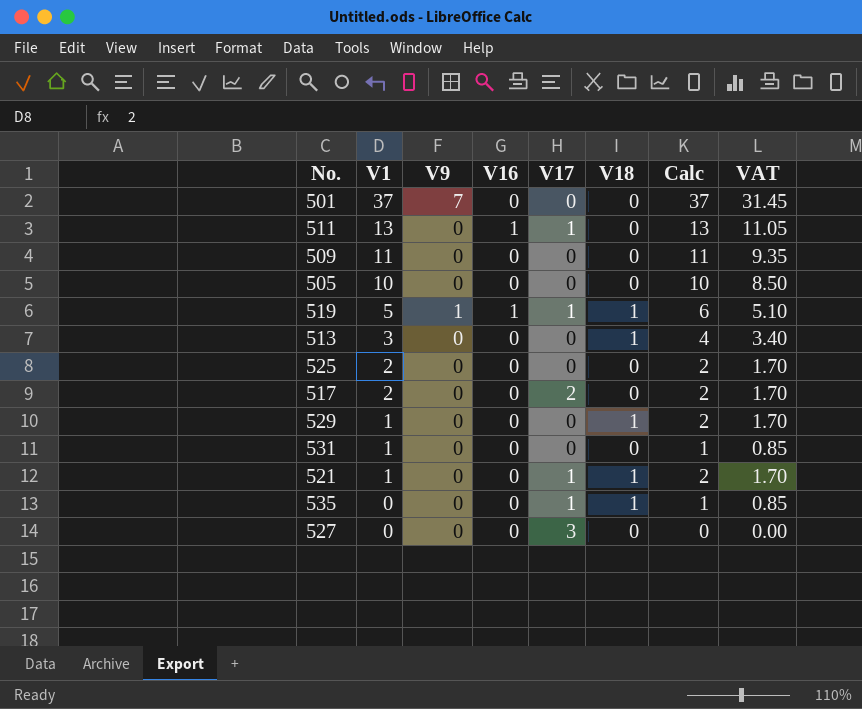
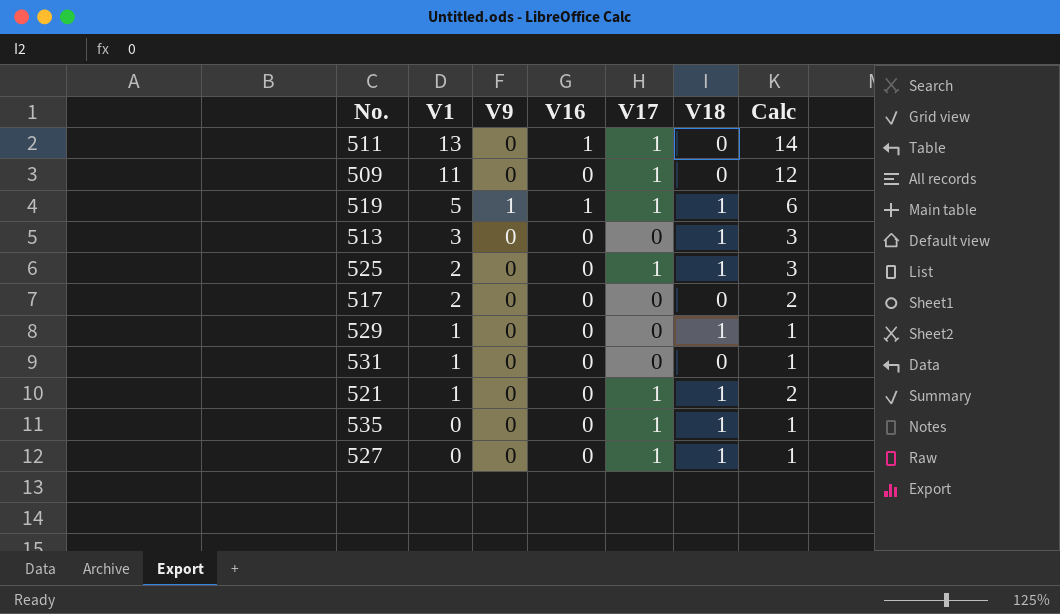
column VAT | formula: [Calc] * 0.85 -> none
column Calc | formula: [V1] + [V18] -> [V1] + [V17]
row 501: 37 | 7 | 0 | 0 | 0 | 37 | 31.45 -> none
row 505: 10 | 0 | 0 | 0 | 0 | 10 | 8.50 -> none
509 | V17: 0 -> 1
525 | V17: 0 -> 1
525 | V18: 0 -> 1
517 | V17: 2 -> 0
527 | V17: 3 -> 1
527 | V18: 0 -> 1

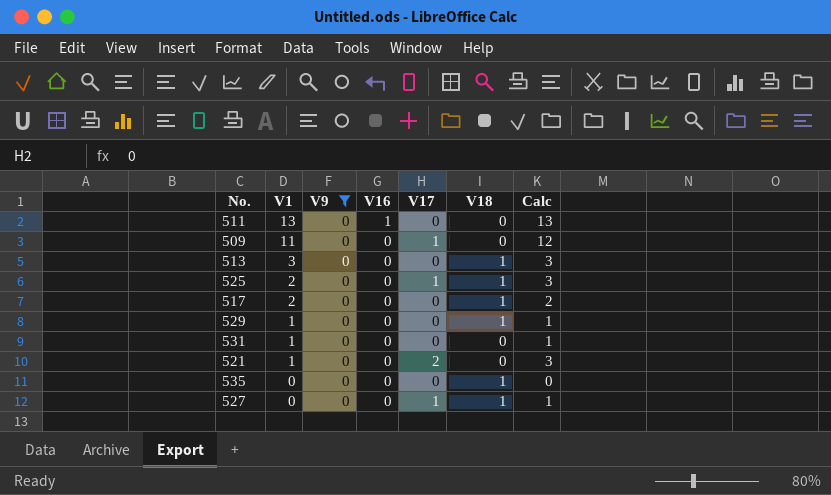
filter: none -> V9 = 0
511 | V17: 1 -> 0
511 | Calc: 14 -> 13
517 | V18: 0 -> 1
521 | V17: 1 -> 2
521 | V18: 1 -> 0
521 | Calc: 2 -> 3
535 | V17: 1 -> 0
535 | Calc: 1 -> 0

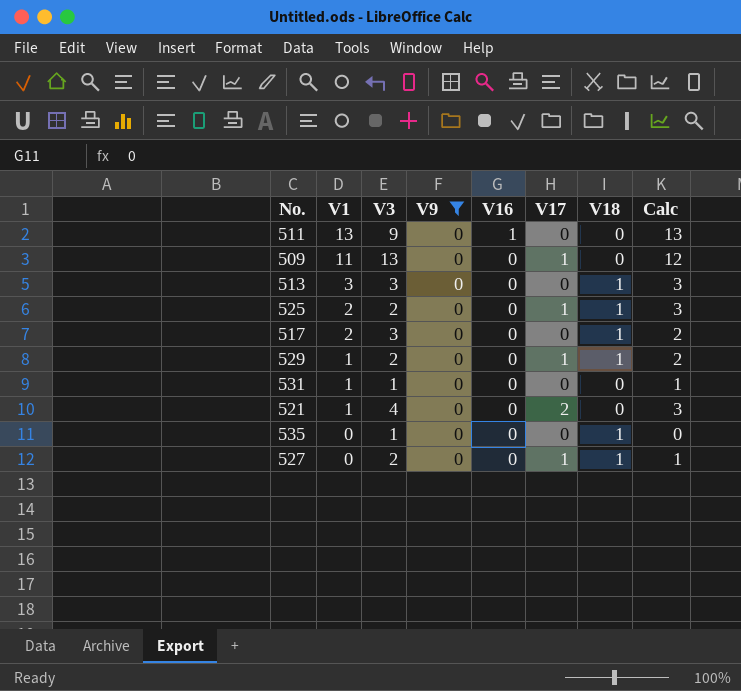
column V3 | position: none -> 3
529 | V17: 0 -> 1
529 | Calc: 1 -> 2

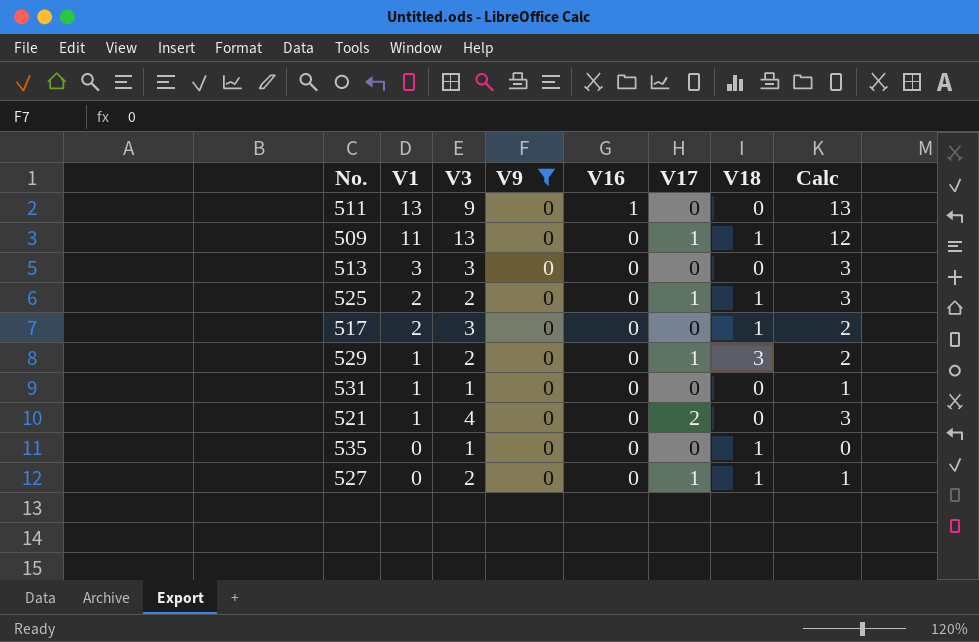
509 | V18: 0 -> 1
513 | V18: 1 -> 0
529 | V18: 1 -> 3

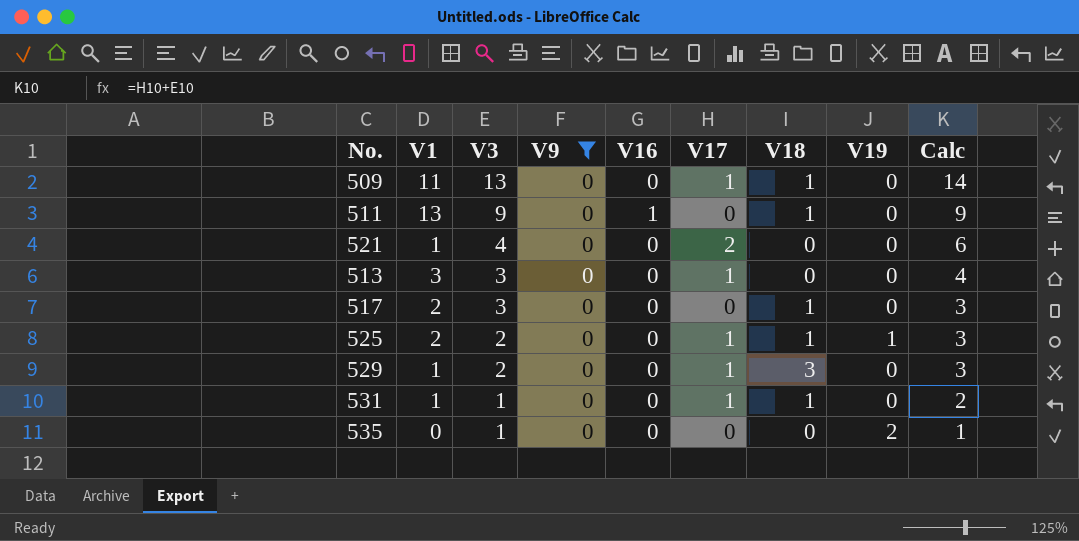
row order: V1 descending -> V3 descending
column V19 | position: none -> 8
column Calc | formula: [V1] + [V17] -> [V3] + [V17]
row 527: 0 | 2 | 0 | 0 | 1 | 1 | 1 -> none
511 | V18: 0 -> 1
513 | V17: 0 -> 1
531 | V17: 0 -> 1
531 | V18: 0 -> 1
535 | V18: 1 -> 0

